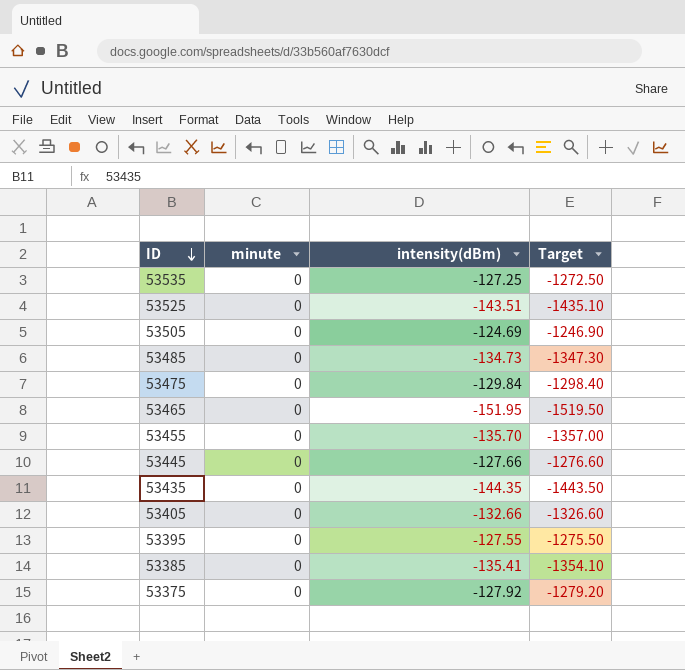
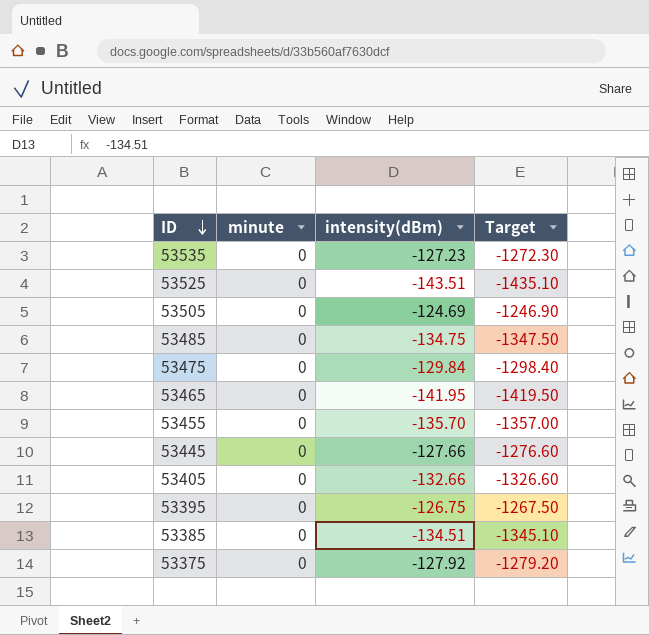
row 53435: 0 | -144.35 | -1443.50 -> none
53535 | intensity(dBm): -127.25 -> -127.23
53535 | Target: -1272.50 -> -1272.30
53485 | intensity(dBm): -134.73 -> -134.75
53485 | Target: -1347.30 -> -1347.50
53465 | intensity(dBm): -151.95 -> -141.95
53465 | Target: -1519.50 -> -1419.50
53395 | intensity(dBm): -127.55 -> -126.75
53395 | Target: -1275.50 -> -1267.50
53385 | intensity(dBm): -135.41 -> -134.51
53385 | Target: -1354.10 -> -1345.10

